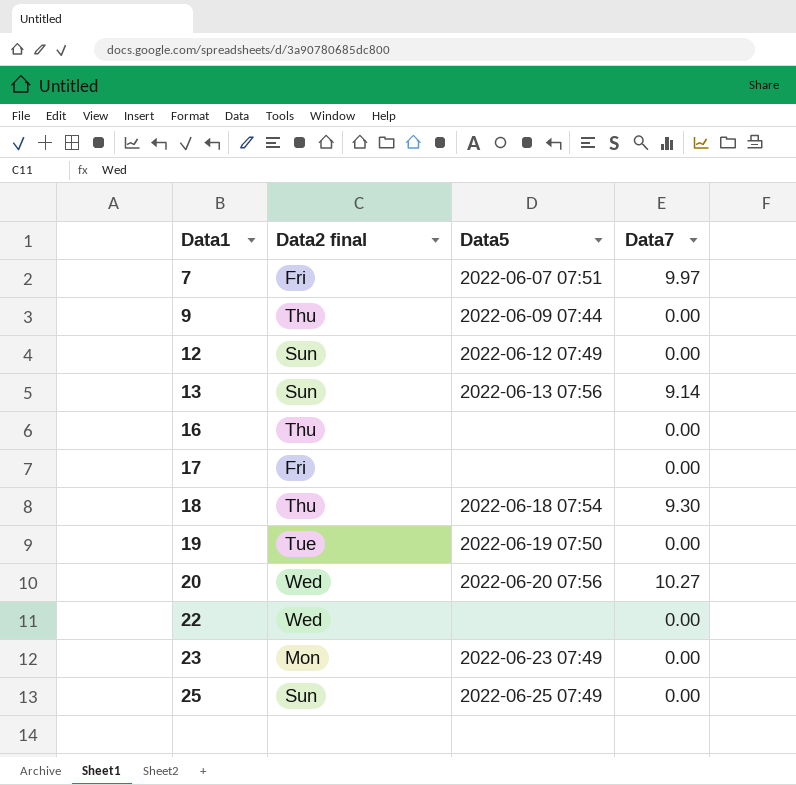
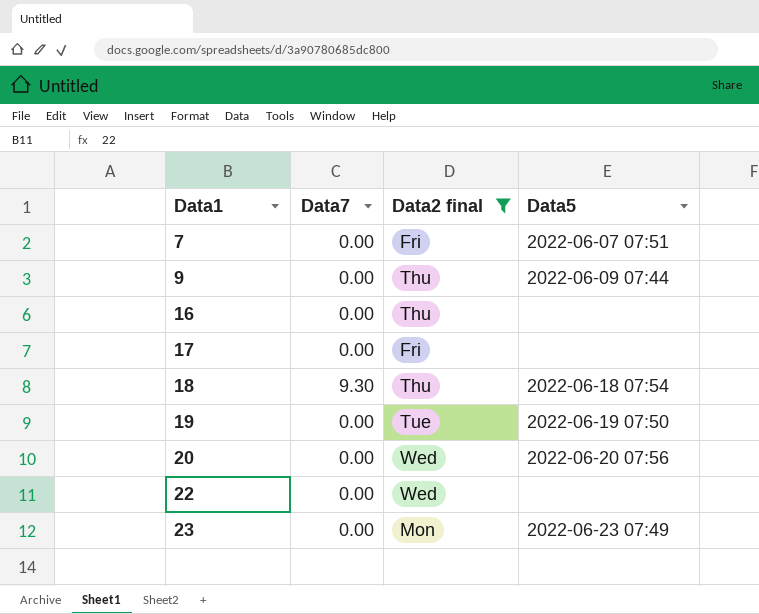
filter: none -> Data2 final != Sun
column Data7 | position: 4 -> 2
7 | Data7: 9.97 -> 0.00
20 | Data7: 10.27 -> 0.00

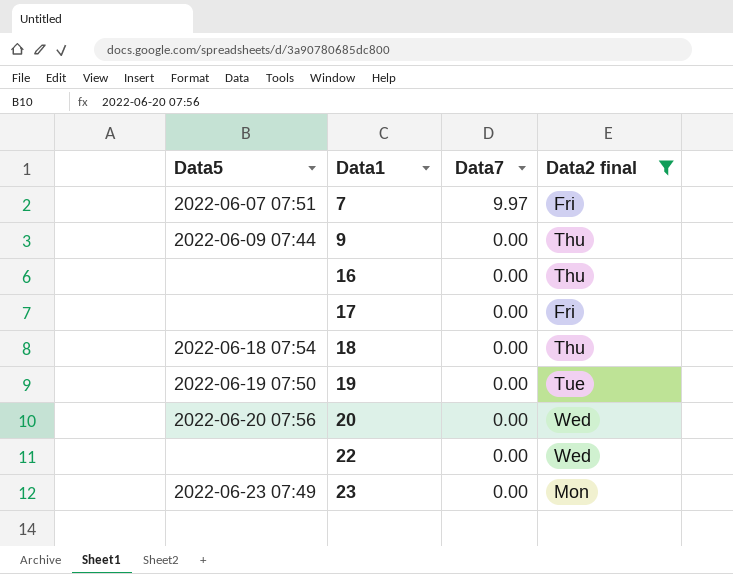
column Data5 | position: 4 -> 1
7 | Data7: 0.00 -> 9.97
18 | Data7: 9.30 -> 0.00

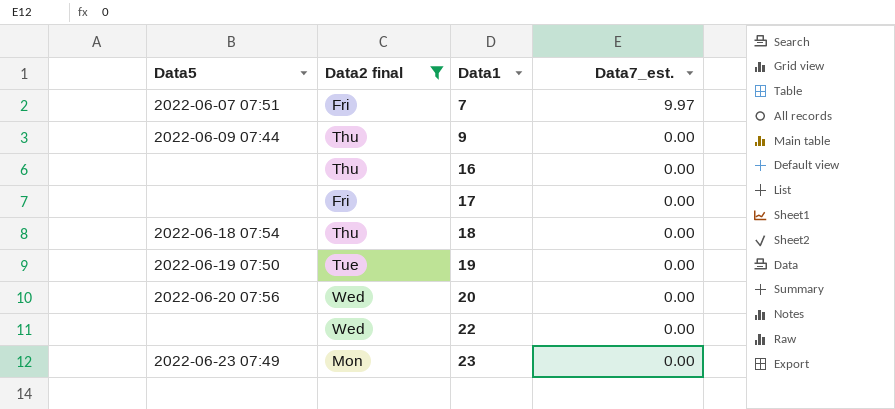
column Data2 final | position: 4 -> 2
column name: Data7 -> Data7_est.

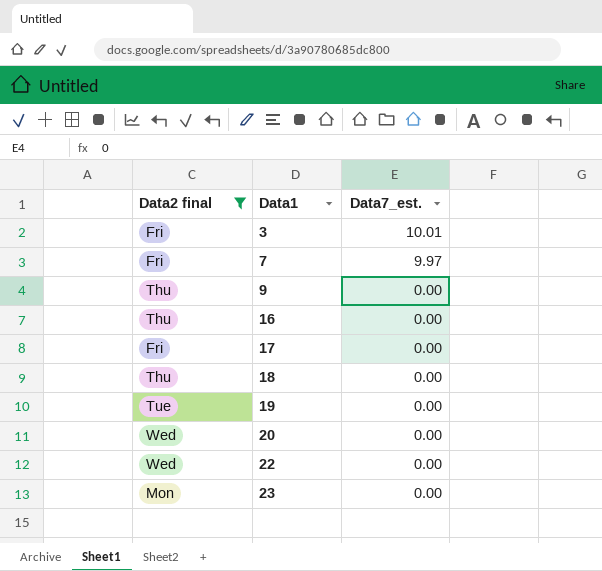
column Data5 | position: 1 -> none
row 3: none -> Fri | 10.01

